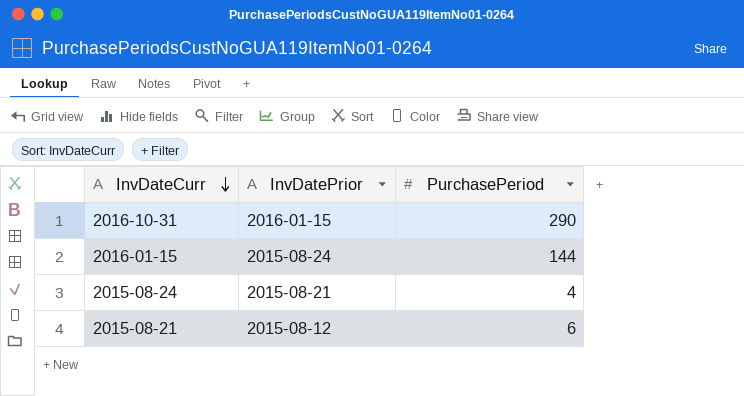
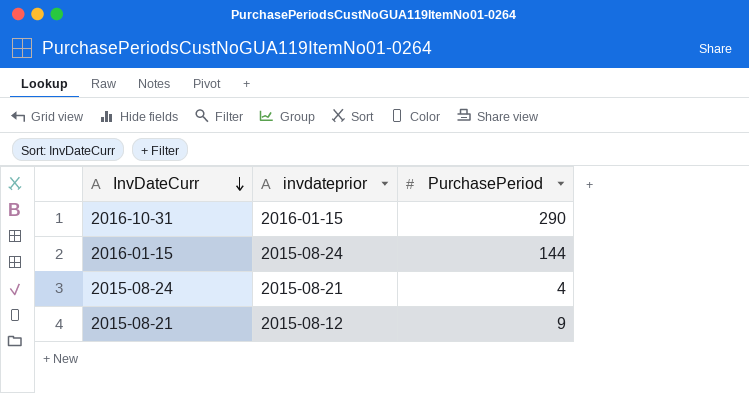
column name: InvDatePrior -> invdateprior
2015-08-21 | PurchasePeriod: 6 -> 9

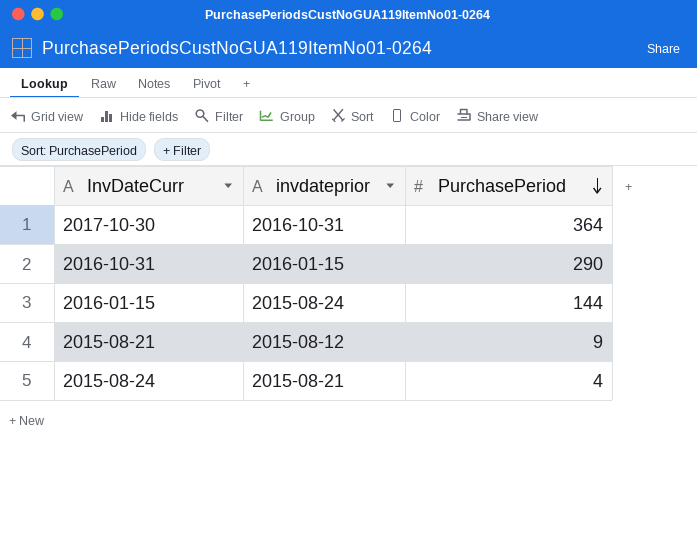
row order: InvDateCurr descending -> PurchasePeriod descending
row 2017-10-30: none -> 2016-10-31 | 364

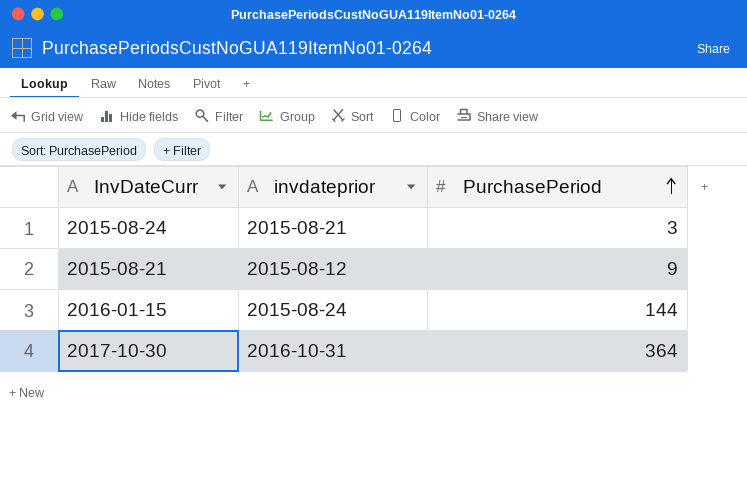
row order: PurchasePeriod descending -> PurchasePeriod ascending
row 2016-10-31: 2016-01-15 | 290 -> none
2015-08-24 | PurchasePeriod: 4 -> 3

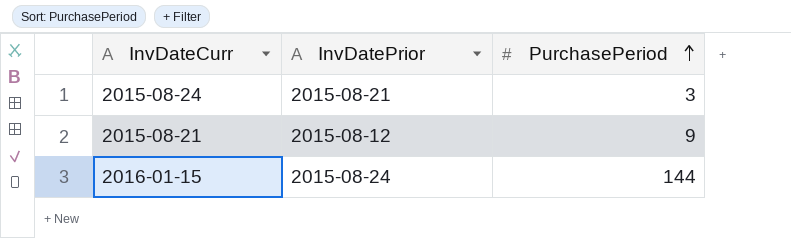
column name: invdateprior -> InvDatePrior
row 2017-10-30: 2016-10-31 | 364 -> none

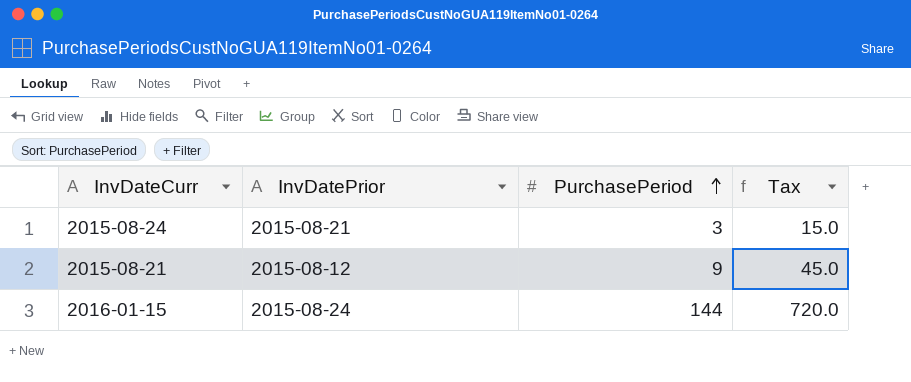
column Tax | formula: none -> [PurchasePeriod] * 5

